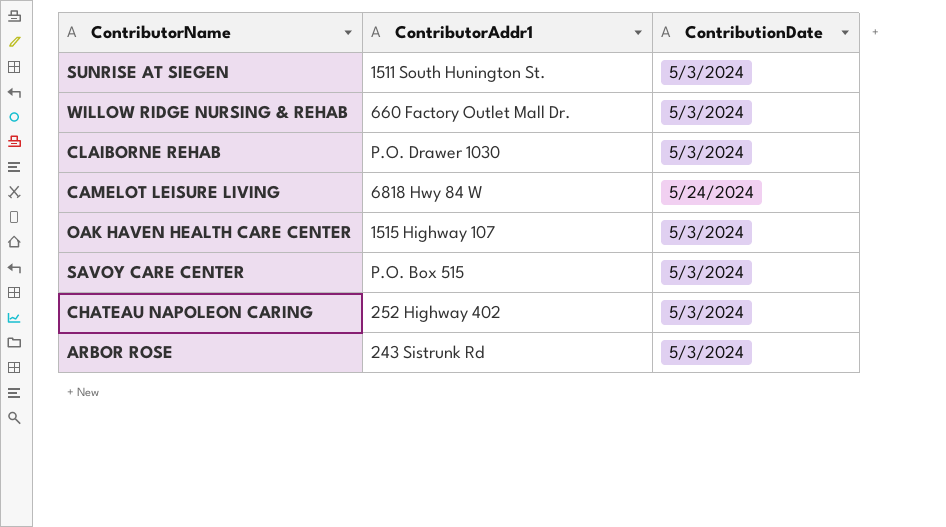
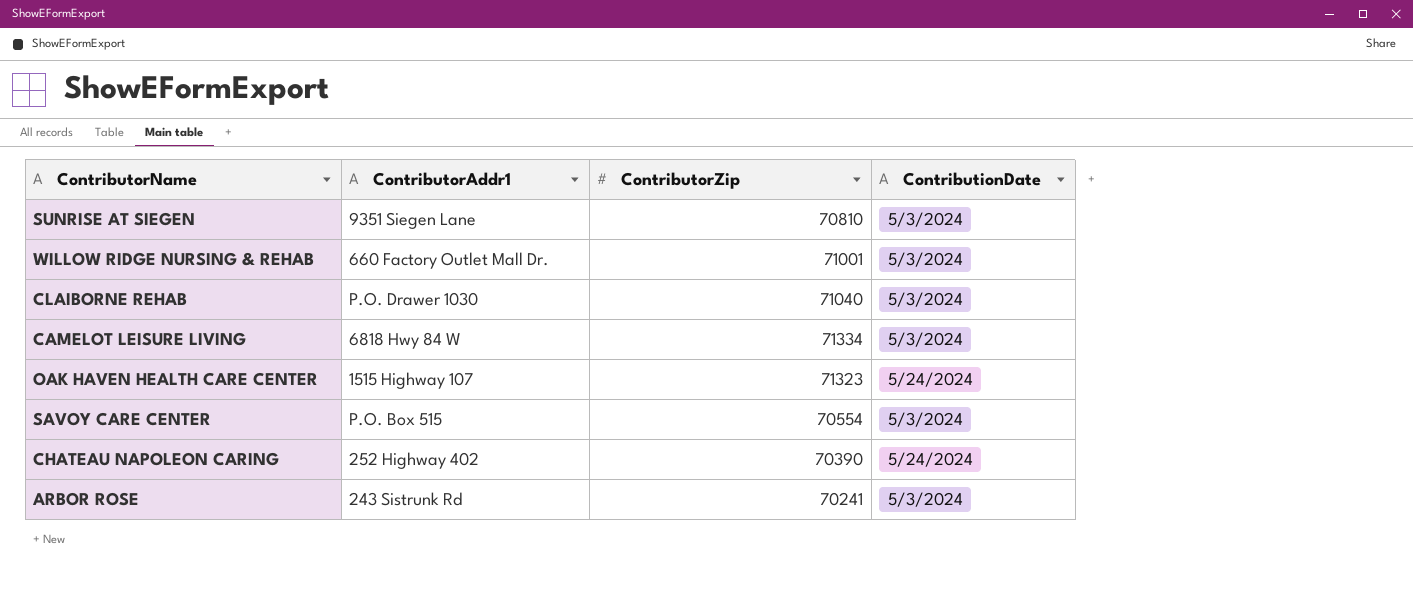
column ContributorZip | position: none -> 3
SUNRISE AT SIEGEN | ContributorAddr1: 1511 South Hunington St. -> 9351 Siegen Lane
CAMELOT LEISURE LIVING | ContributionDate: 5/24/2024 -> 5/3/2024
OAK HAVEN HEALTH CARE CENTER | ContributionDate: 5/3/2024 -> 5/24/2024
CHATEAU NAPOLEON CARING | ContributionDate: 5/3/2024 -> 5/24/2024

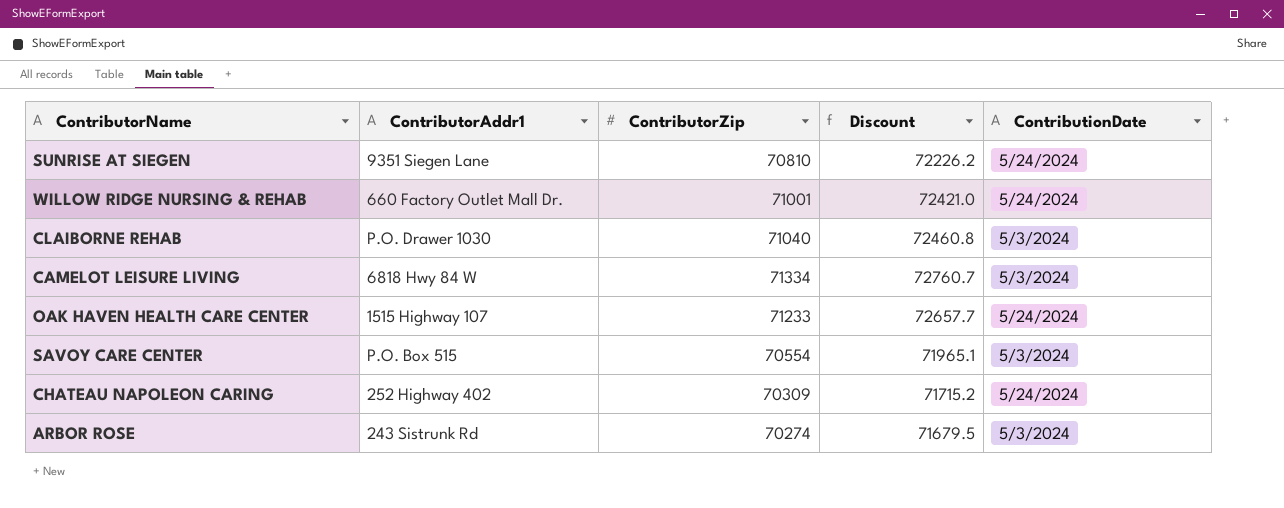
column Discount | formula: none -> [ContributorZip] * 1.02
SUNRISE AT SIEGEN | ContributionDate: 5/3/2024 -> 5/24/2024
WILLOW RIDGE NURSING & REHAB | ContributionDate: 5/3/2024 -> 5/24/2024
OAK HAVEN HEALTH CARE CENTER | ContributorZip: 71323 -> 71233
CHATEAU NAPOLEON CARING | ContributorZip: 70390 -> 70309
ARBOR ROSE | ContributorZip: 70241 -> 70274

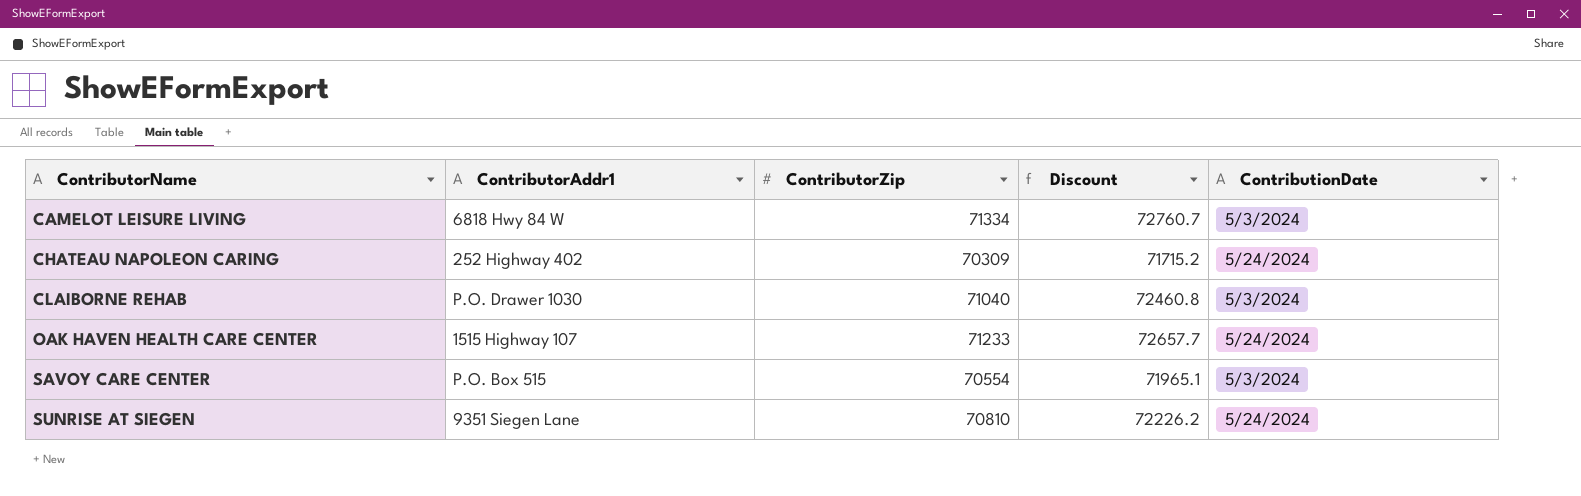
row order: none -> ContributorName ascending
row WILLOW RIDGE NURSING & REHAB: 660 Factory Outlet Mall Dr. | 71001 | 72421.0 | 5/24/2024 -> none
row ARBOR ROSE: 243 Sistrunk Rd | 70274 | 71679.5 | 5/3/2024 -> none

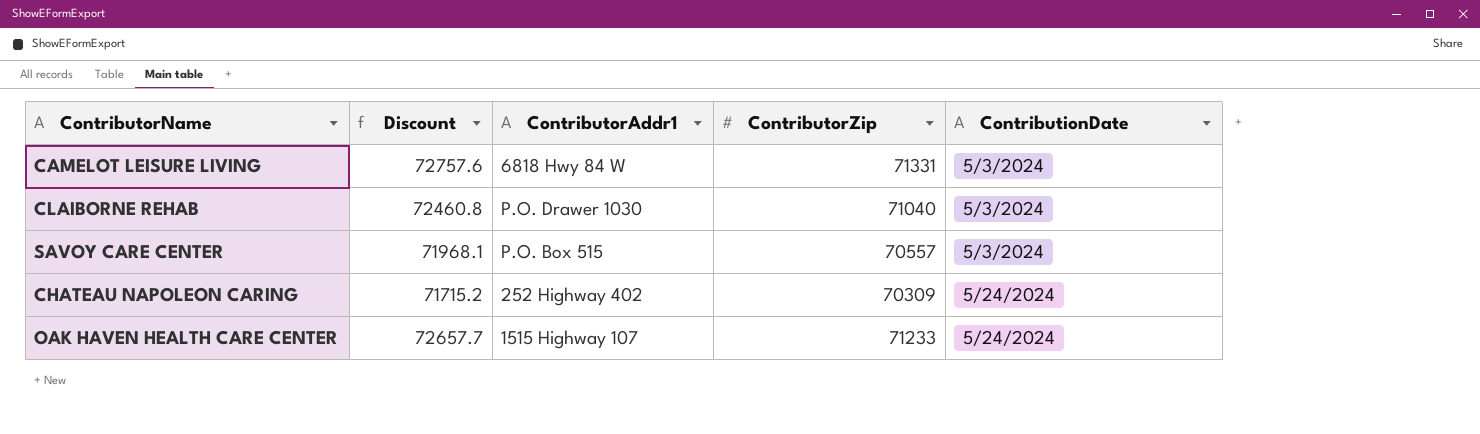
row order: ContributorName ascending -> ContributionDate ascending
column Discount | position: 4 -> 2
row SUNRISE AT SIEGEN: 9351 Siegen Lane | 70810 | 72226.2 | 5/24/2024 -> none
CAMELOT LEISURE LIVING | Discount: 72760.7 -> 72757.6
CAMELOT LEISURE LIVING | ContributorZip: 71334 -> 71331
SAVOY CARE CENTER | Discount: 71965.1 -> 71968.1
SAVOY CARE CENTER | ContributorZip: 70554 -> 70557

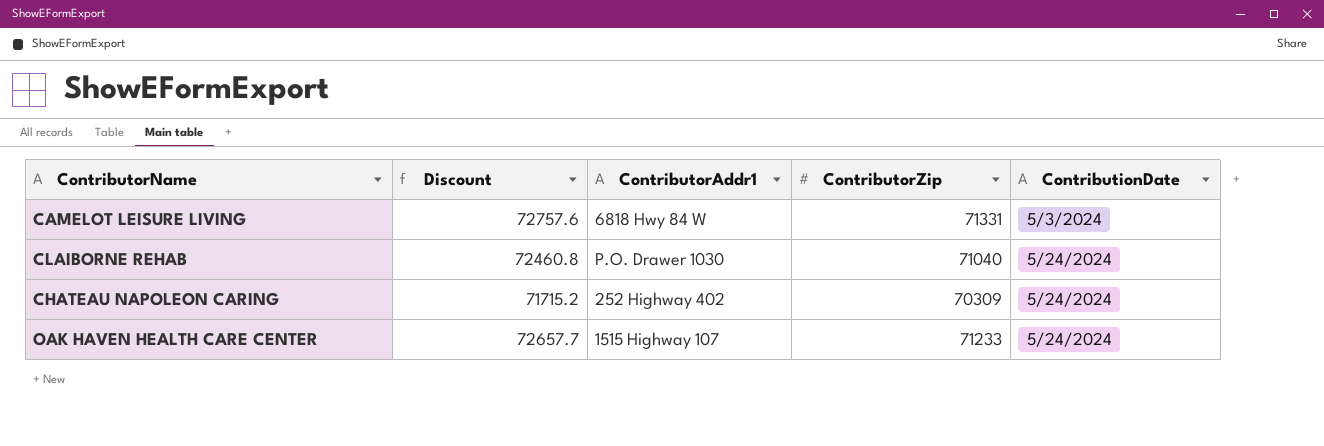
row SAVOY CARE CENTER: 71968.1 | P.O. Box 515 | 70557 | 5/3/2024 -> none
CLAIBORNE REHAB | ContributionDate: 5/3/2024 -> 5/24/2024

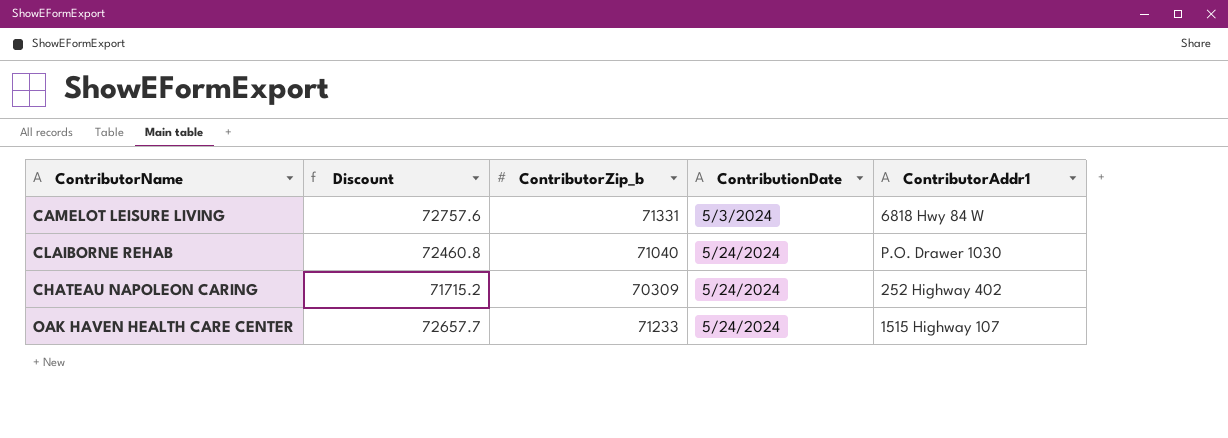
column name: ContributorZip -> ContributorZip_b
column ContributorAddr1 | position: 3 -> 5

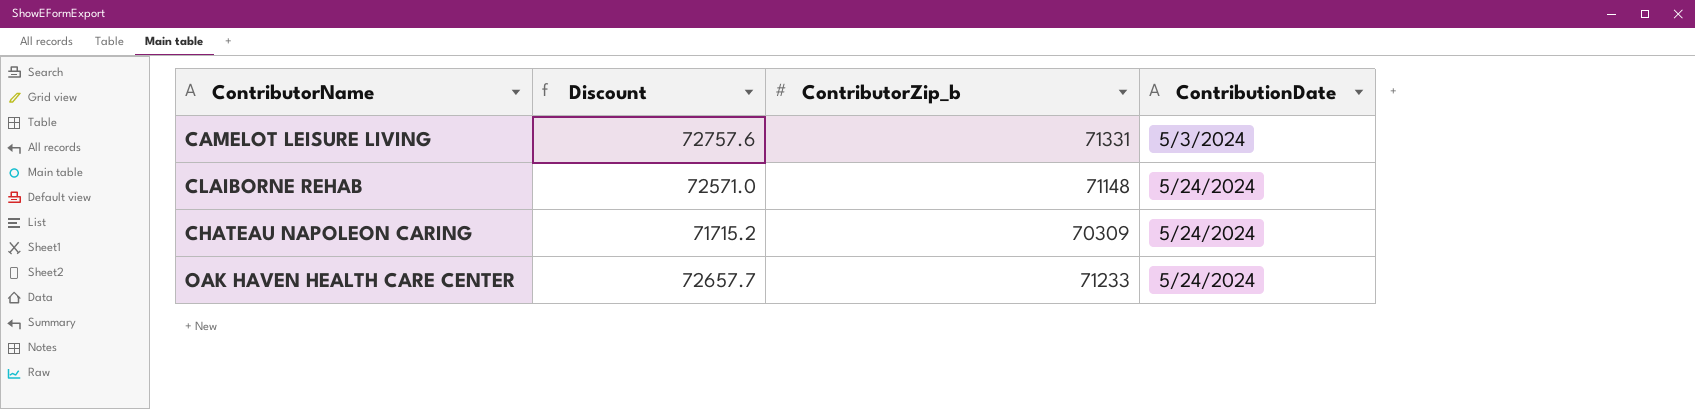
column ContributorAddr1 | position: 5 -> none
CLAIBORNE REHAB | Discount: 72460.8 -> 72571.0
CLAIBORNE REHAB | ContributorZip_b: 71040 -> 71148

